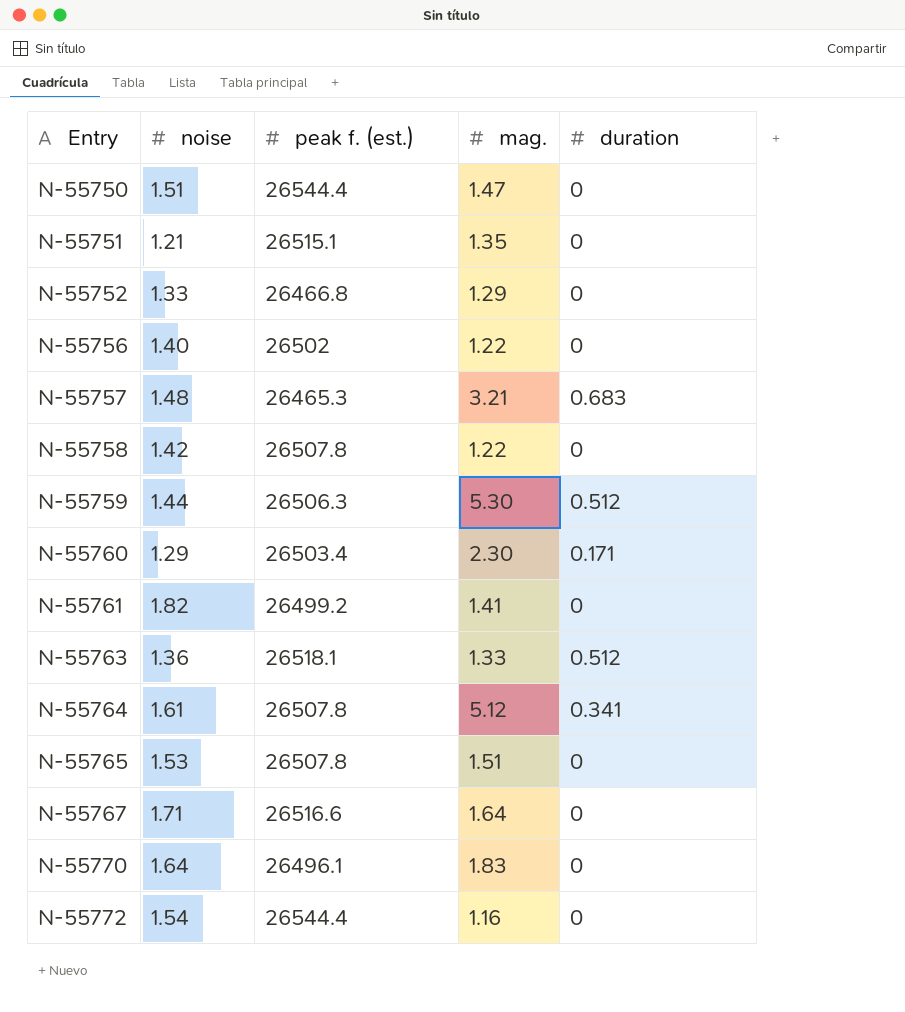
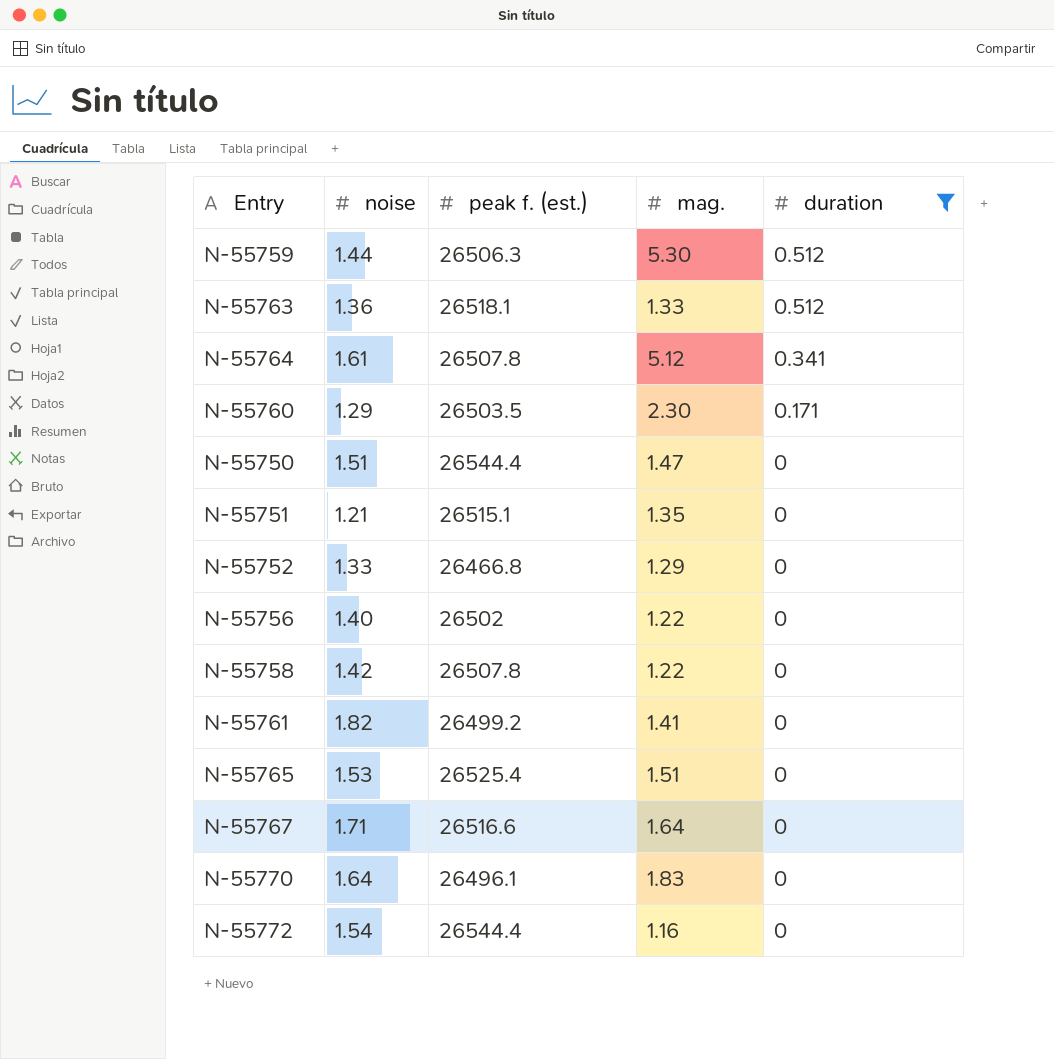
filter: none -> duration != 0.683
row order: Entry ascending -> duration descending
N-55760 | peak f. (est.): 26503.4 -> 26503.5
N-55765 | peak f. (est.): 26507.8 -> 26525.4

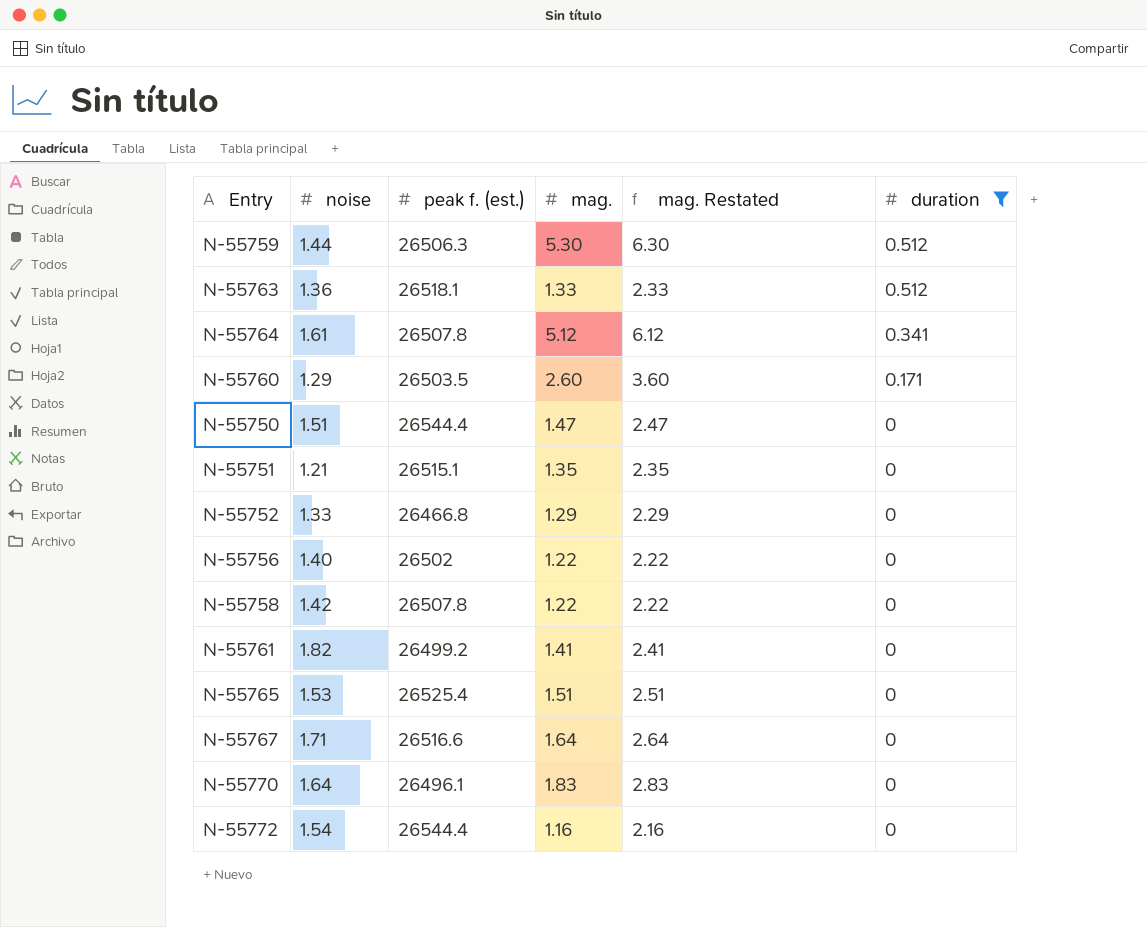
column mag. Restated | formula: none -> [mag.] + 1
N-55760 | mag.: 2.30 -> 2.60

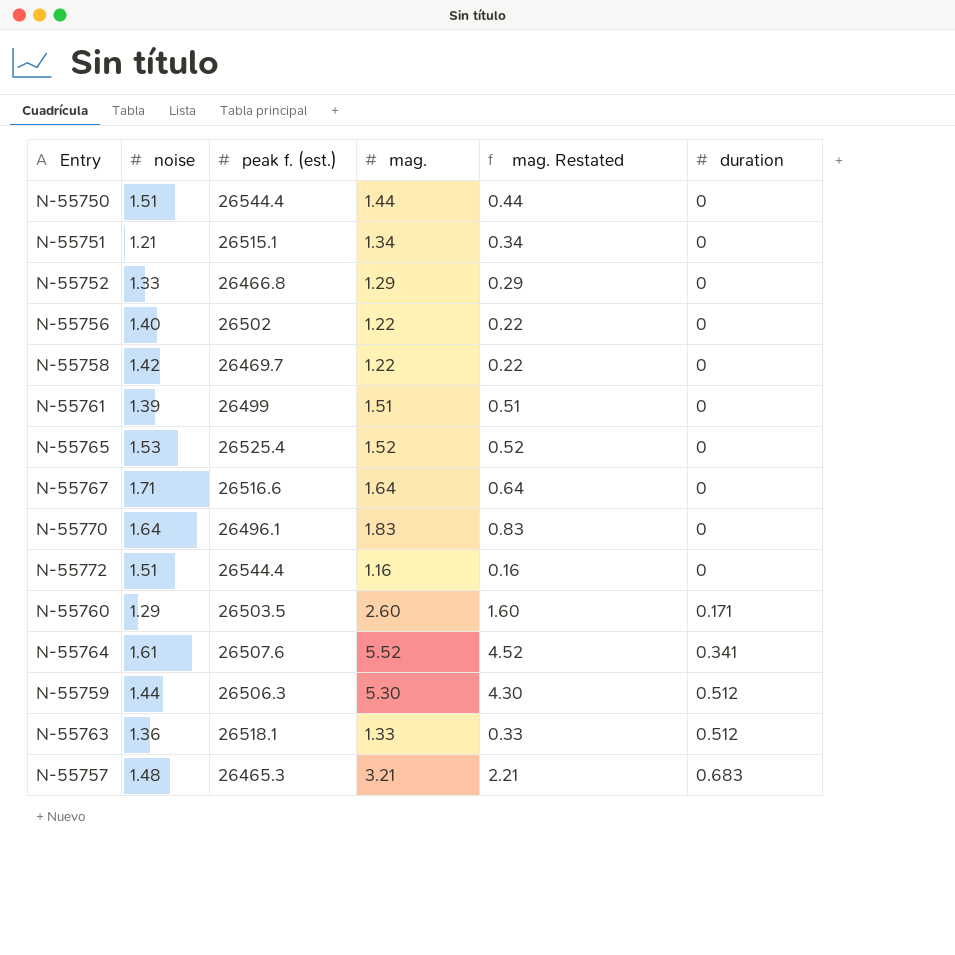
filter: duration != 0.683 -> none
row order: duration descending -> duration ascending
column mag. Restated | formula: [mag.] + 1 -> [mag.] - 1
N-55750 | mag.: 1.47 -> 1.44
N-55751 | mag.: 1.35 -> 1.34
N-55758 | peak f. (est.): 26507.8 -> 26469.7
N-55761 | noise: 1.82 -> 1.39
N-55761 | peak f. (est.): 26499.2 -> 26499
N-55761 | mag.: 1.41 -> 1.51
N-55765 | mag.: 1.51 -> 1.52
N-55772 | noise: 1.54 -> 1.51
N-55764 | peak f. (est.): 26507.8 -> 26507.6
N-55764 | mag.: 5.12 -> 5.52

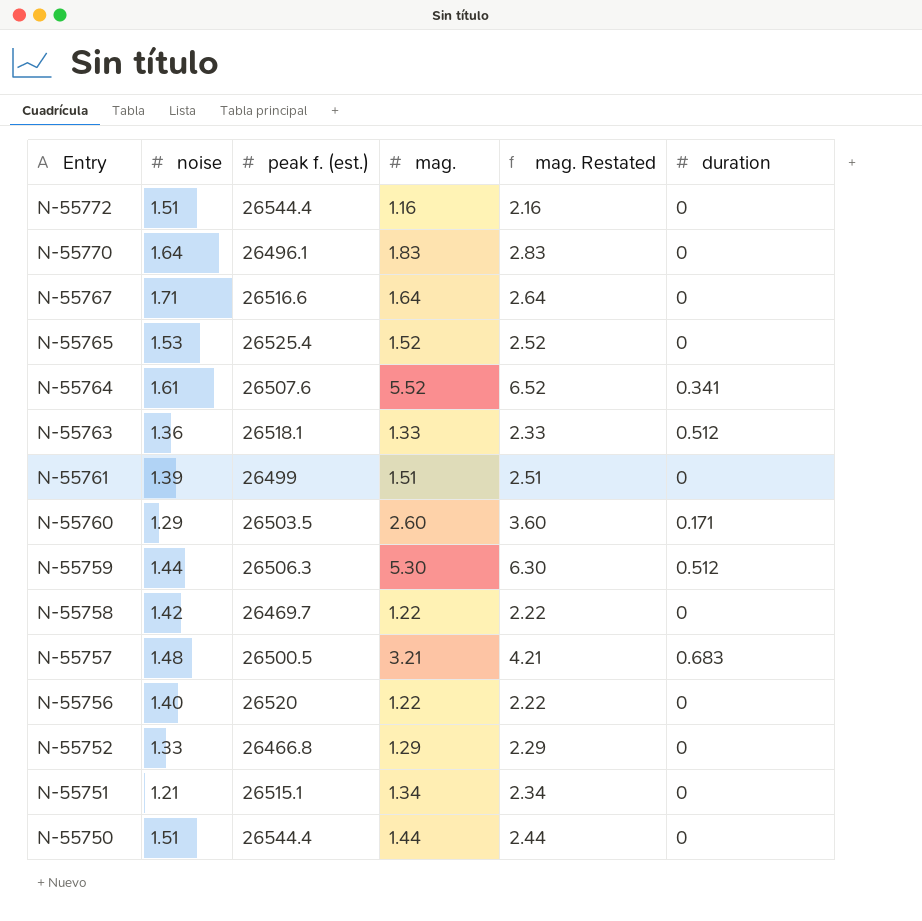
row order: duration ascending -> Entry descending
column mag. Restated | formula: [mag.] - 1 -> [mag.] + 1
N-55757 | peak f. (est.): 26465.3 -> 26500.5
N-55756 | peak f. (est.): 26502 -> 26520

